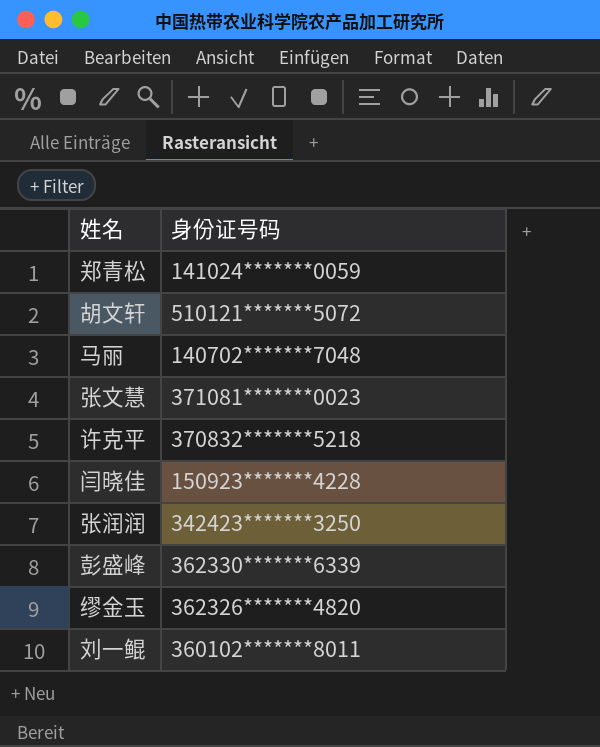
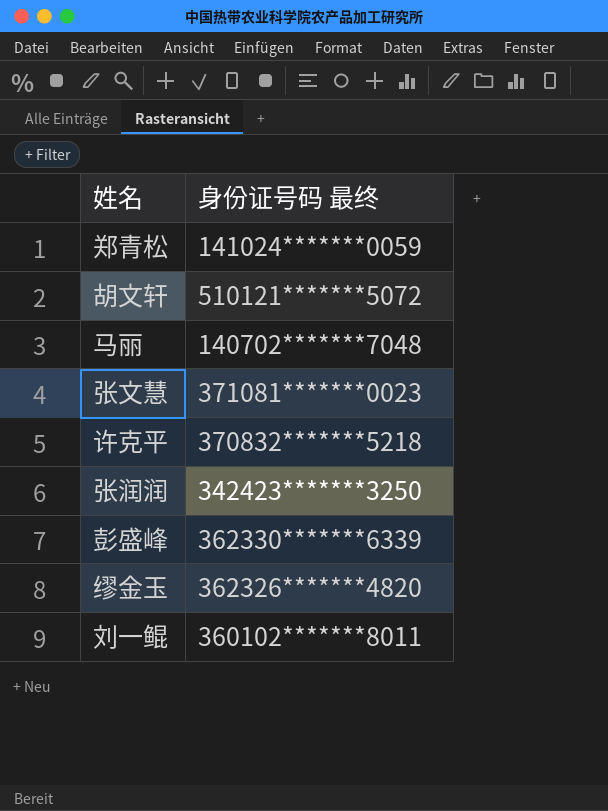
column name: 身份证号码 -> 身份证号码 最终
row 闫晓佳: 150923*******4228 -> none

